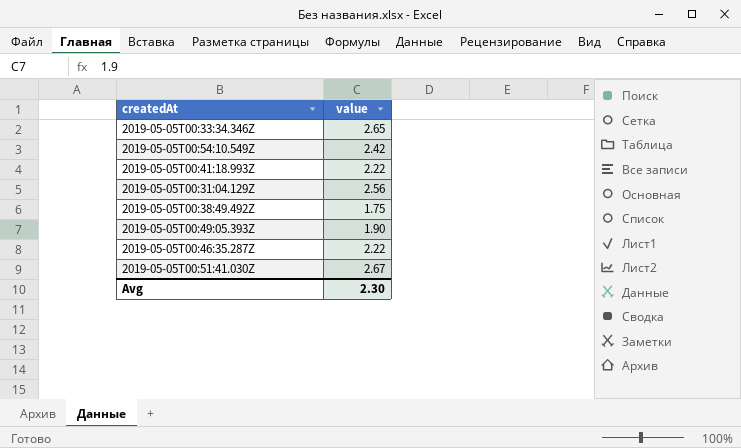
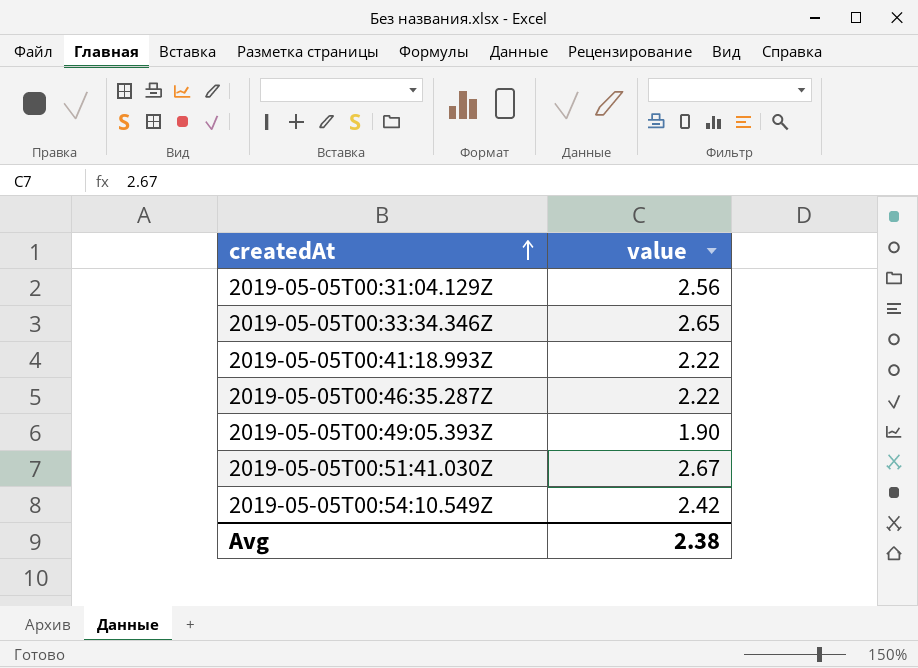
row order: none -> createdAt ascending
row 2019-05-05T00:38:49.492Z: 1.75 -> none
Avg | value: 2.30 -> 2.38

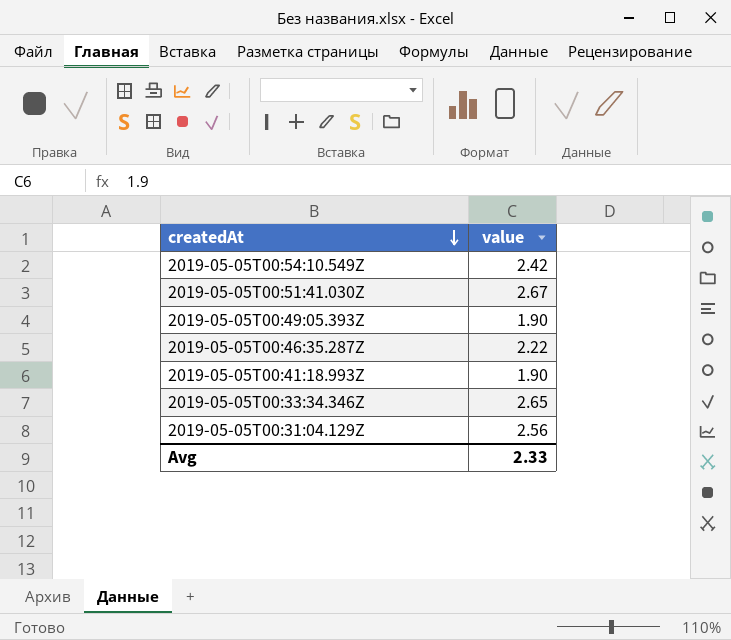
row order: createdAt ascending -> createdAt descending
2019-05-05T00:41:18.993Z | value: 2.22 -> 1.90
Avg | value: 2.38 -> 2.33

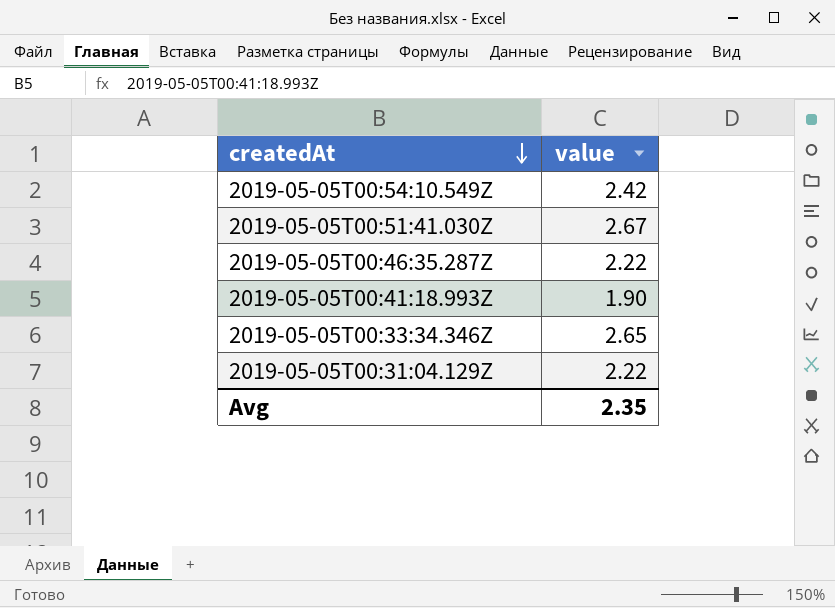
row 2019-05-05T00:49:05.393Z: 1.90 -> none
2019-05-05T00:31:04.129Z | value: 2.56 -> 2.22
Avg | value: 2.33 -> 2.35

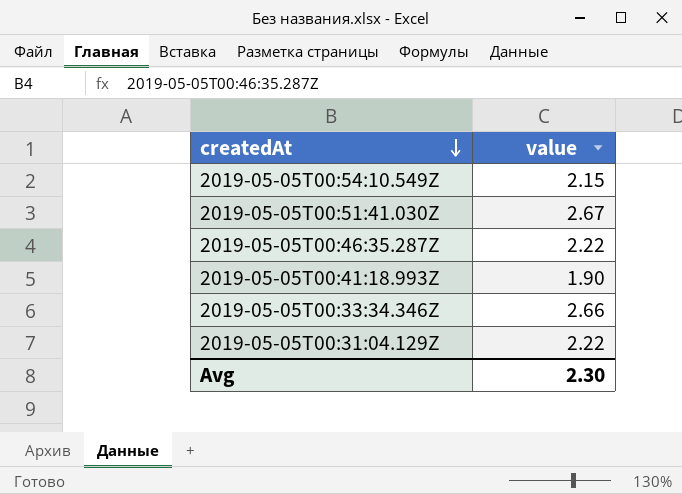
2019-05-05T00:54:10.549Z | value: 2.42 -> 2.15
2019-05-05T00:33:34.346Z | value: 2.65 -> 2.66
Avg | value: 2.35 -> 2.30

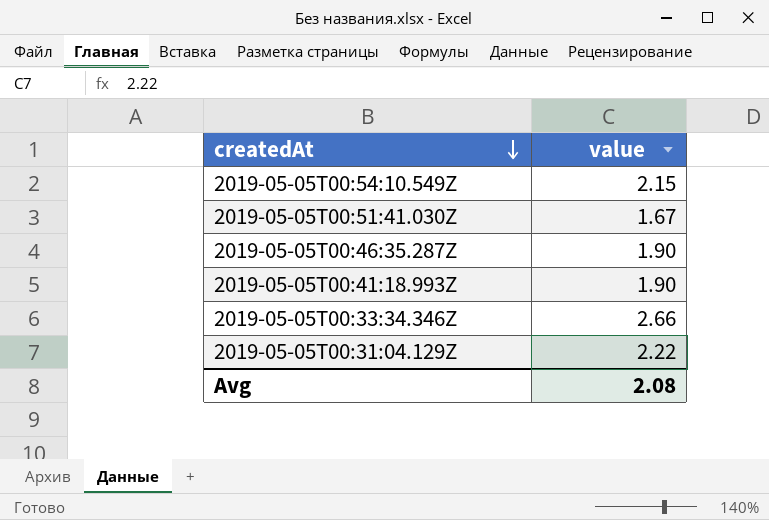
2019-05-05T00:51:41.030Z | value: 2.67 -> 1.67
2019-05-05T00:46:35.287Z | value: 2.22 -> 1.90
Avg | value: 2.30 -> 2.08

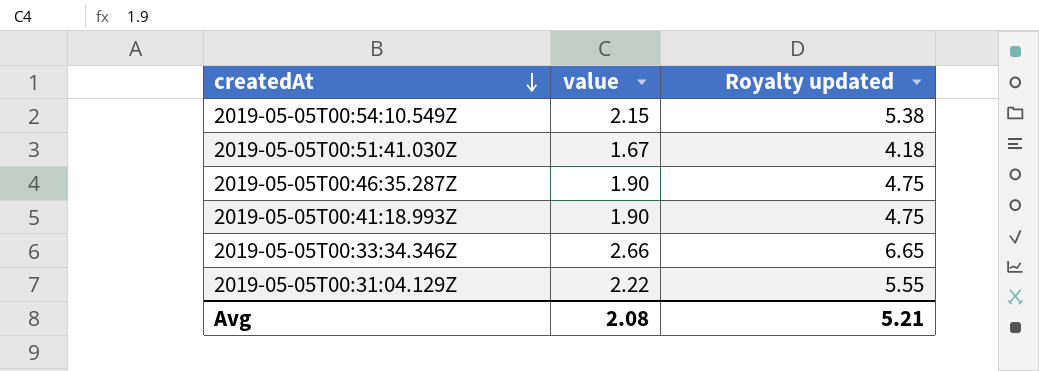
column Royalty updated | formula: none -> [value] * 2.5

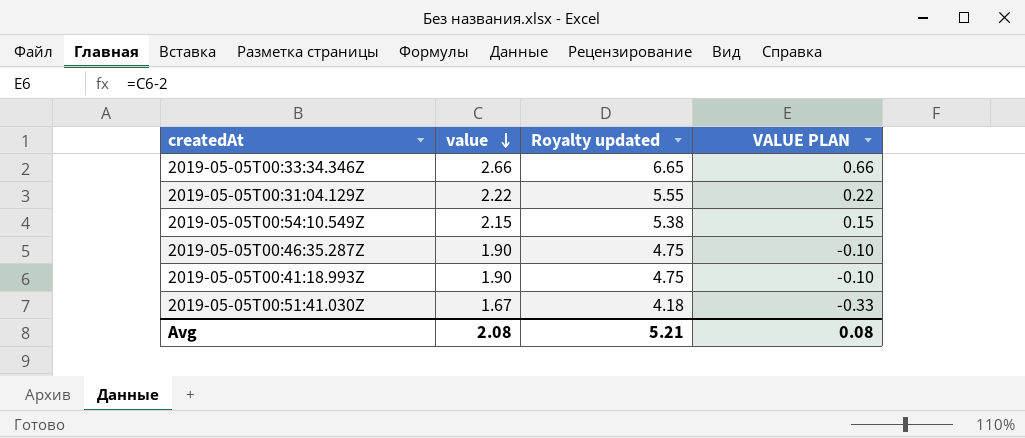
row order: createdAt descending -> value descending
column VALUE PLAN | formula: none -> [value] - 2

